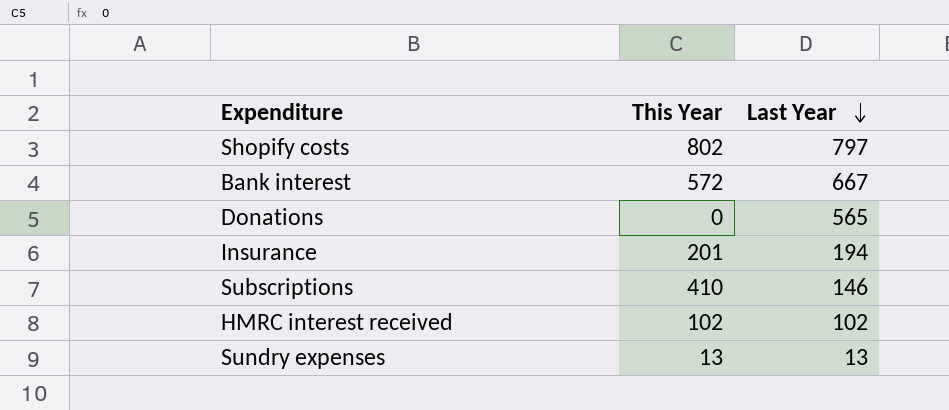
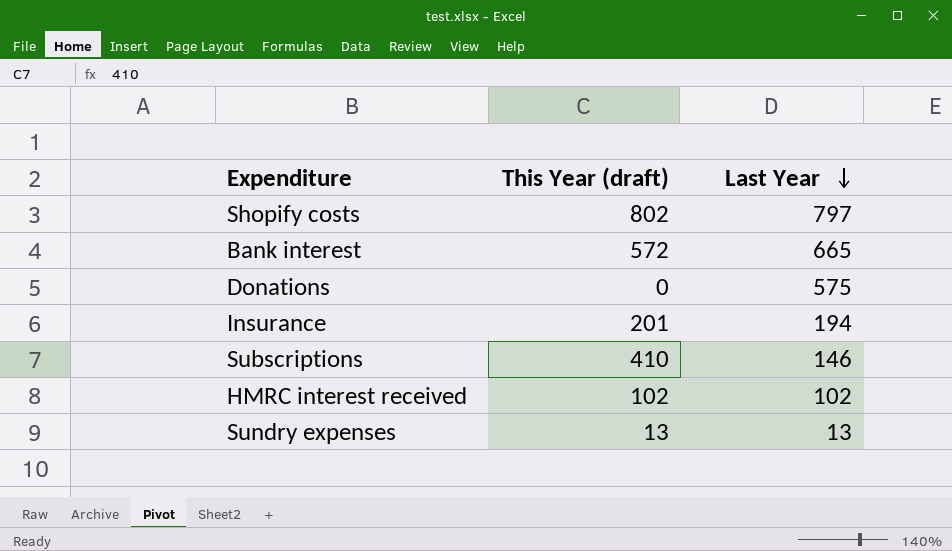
column name: This Year -> This Year (draft)
Bank interest | Last Year: 667 -> 665
Donations | Last Year: 565 -> 575

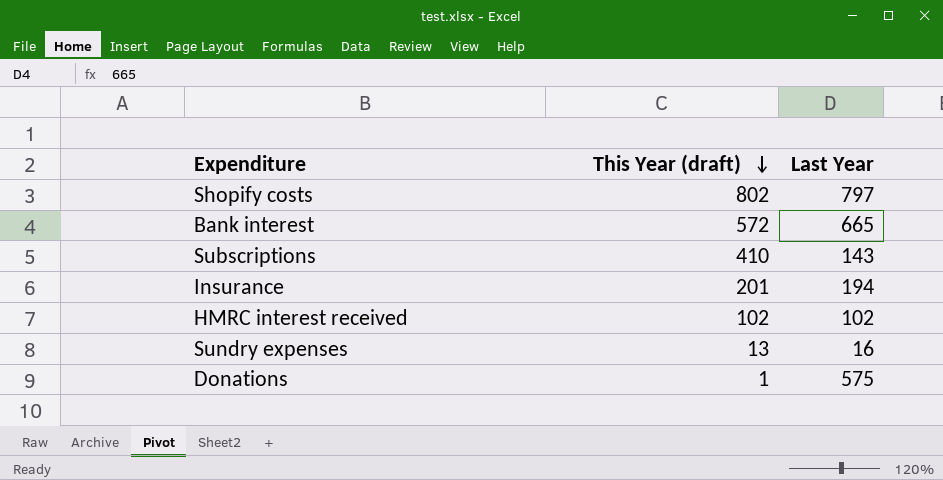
row order: Last Year descending -> This Year (draft) descending
Subscriptions | Last Year: 146 -> 143
Sundry expenses | Last Year: 13 -> 16
Donations | This Year (draft): 0 -> 1

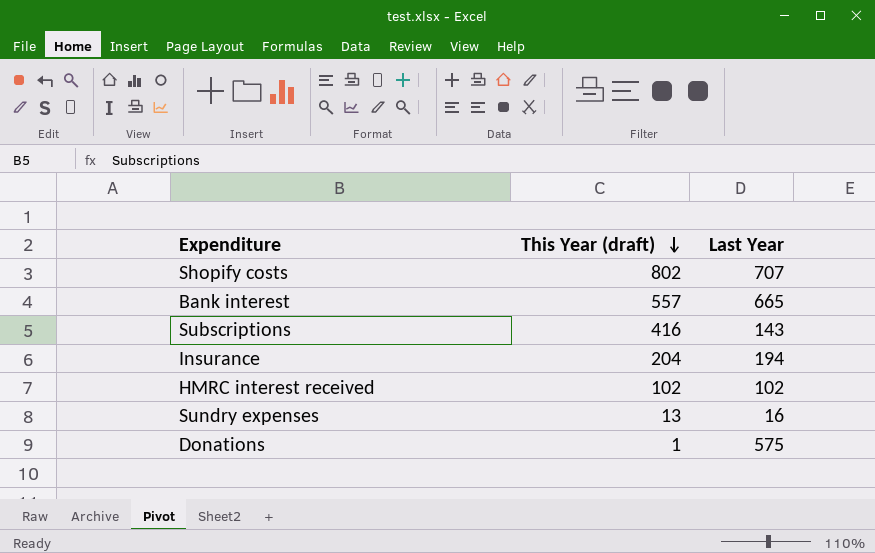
Shopify costs | Last Year: 797 -> 707
Bank interest | This Year (draft): 572 -> 557
Subscriptions | This Year (draft): 410 -> 416
Insurance | This Year (draft): 201 -> 204

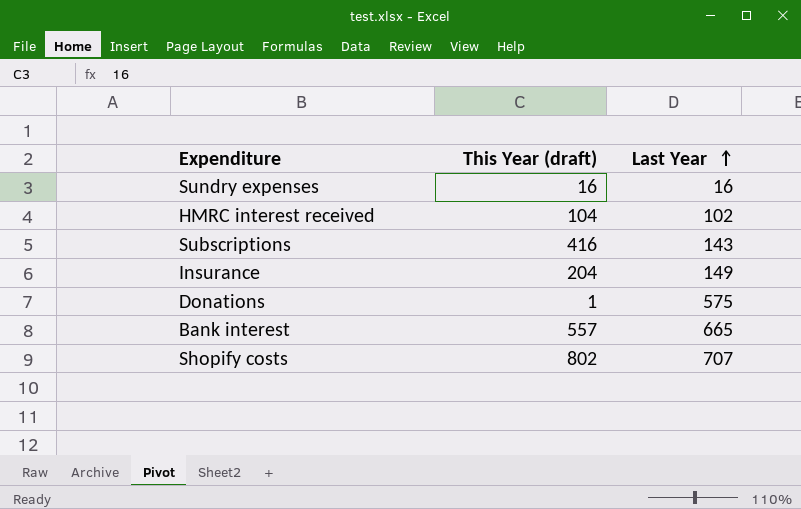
row order: This Year (draft) descending -> Last Year ascending
Sundry expenses | This Year (draft): 13 -> 16
HMRC interest received | This Year (draft): 102 -> 104
Insurance | Last Year: 194 -> 149

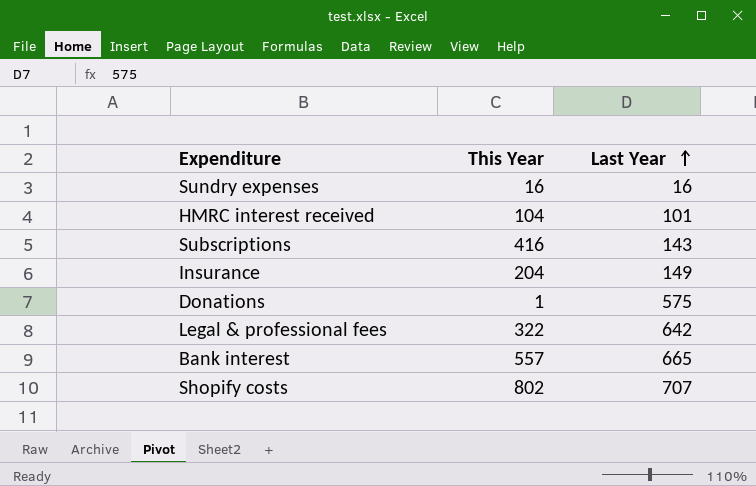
column name: This Year (draft) -> This Year
HMRC interest received | Last Year: 102 -> 101
row Legal & professional fees: none -> 322 | 642

